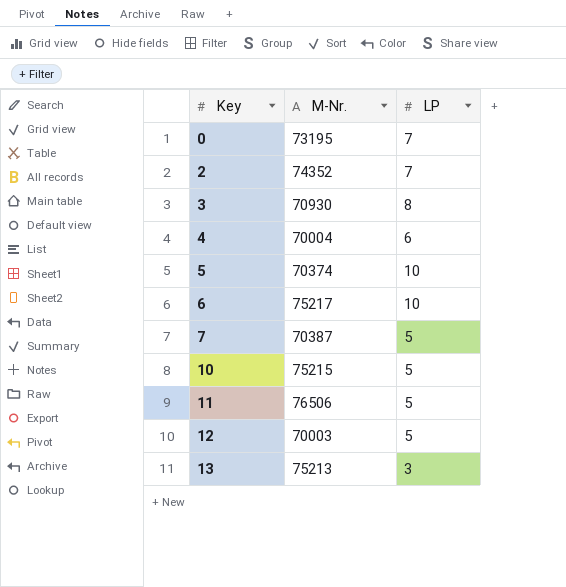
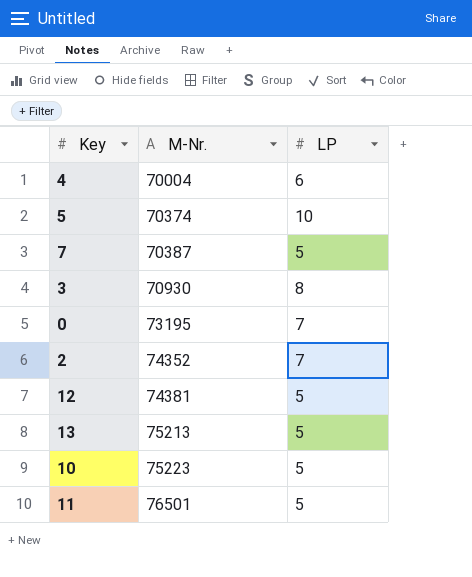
row order: Key ascending -> M-Nr. ascending
row 6: 75217 | 10 -> none
12 | M-Nr.: 70003 -> 74381
13 | LP: 3 -> 5
10 | M-Nr.: 75215 -> 75223
11 | M-Nr.: 76506 -> 76501

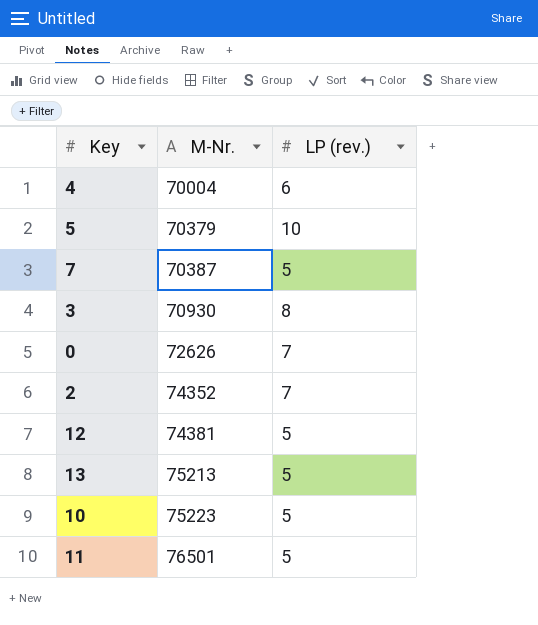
column name: LP -> LP (rev.)
5 | M-Nr.: 70374 -> 70379
0 | M-Nr.: 73195 -> 72626

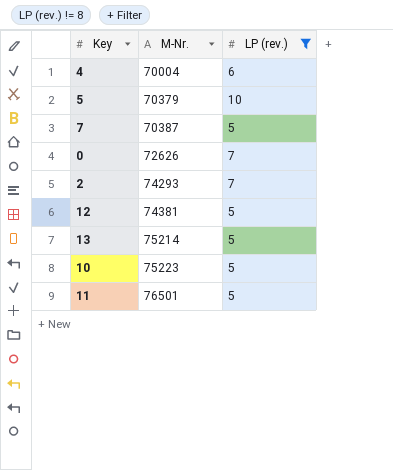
filter: none -> LP (rev.) != 8
2 | M-Nr.: 74352 -> 74293
13 | M-Nr.: 75213 -> 75214

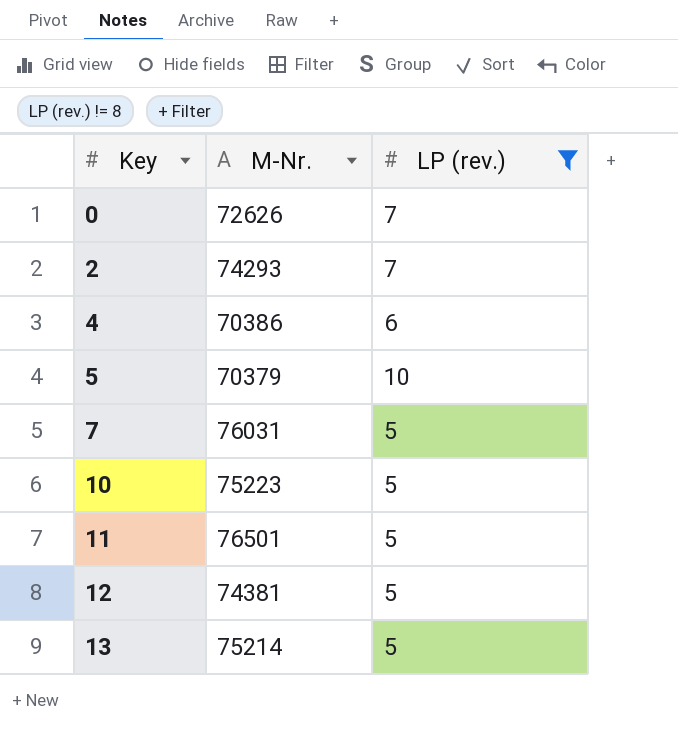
row order: M-Nr. ascending -> Key ascending
4 | M-Nr.: 70004 -> 70386
7 | M-Nr.: 70387 -> 76031

